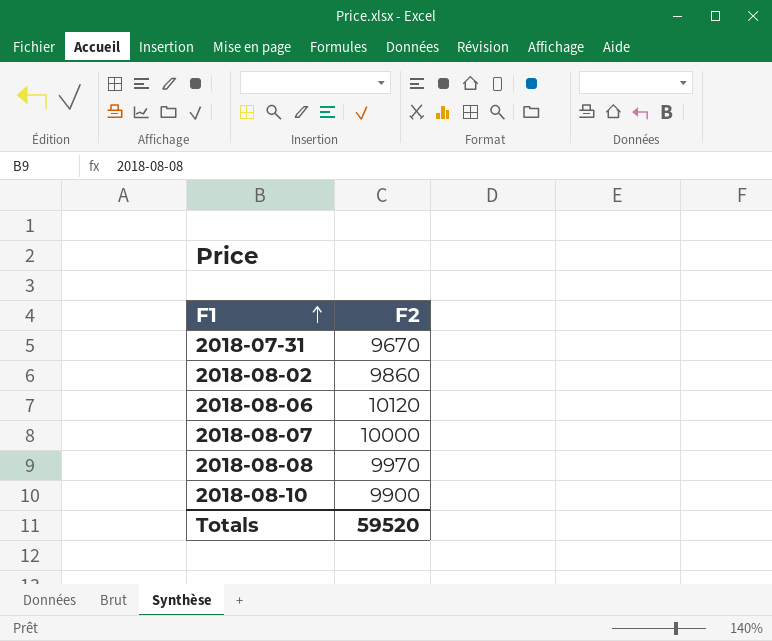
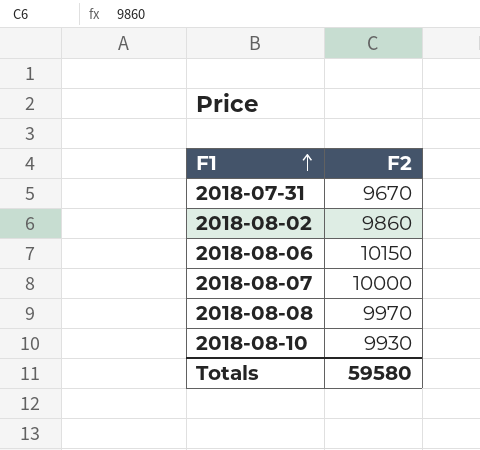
2018-08-06 | F2: 10120 -> 10150
2018-08-10 | F2: 9900 -> 9930
Totals | F2: 59520 -> 59580

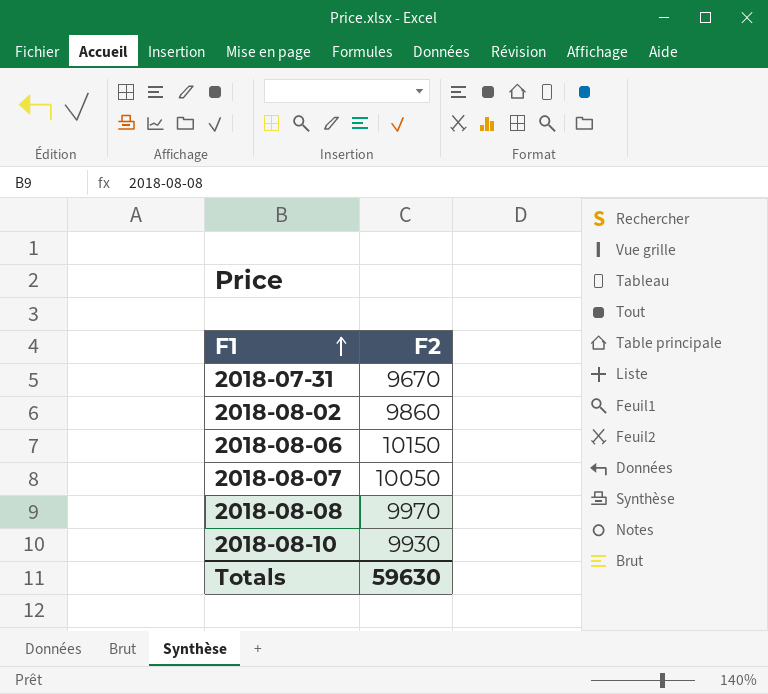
2018-08-07 | F2: 10000 -> 10050
Totals | F2: 59580 -> 59630

